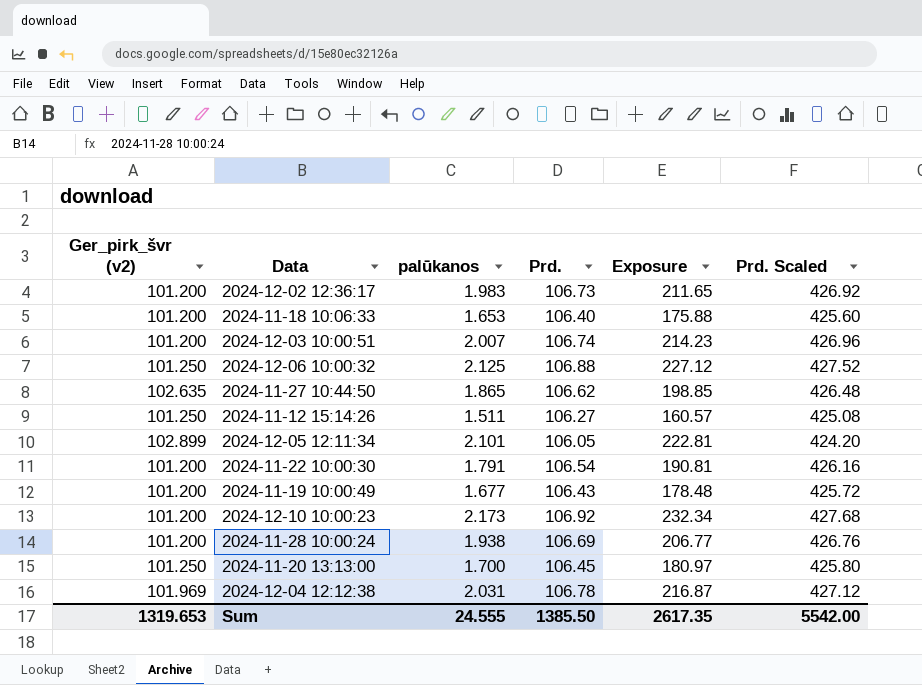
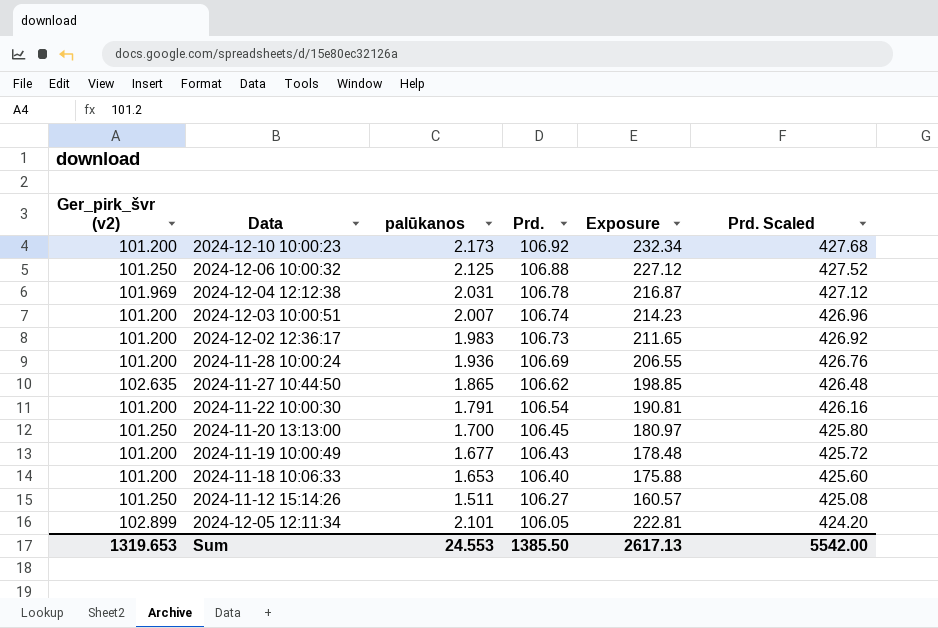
row order: none -> Prd. descending
2024-11-28 10:00:24 | palūkanos: 1.938 -> 1.936
2024-11-28 10:00:24 | Exposure: 206.77 -> 206.55
Sum | palūkanos: 24.555 -> 24.553
Sum | Exposure: 2617.35 -> 2617.13

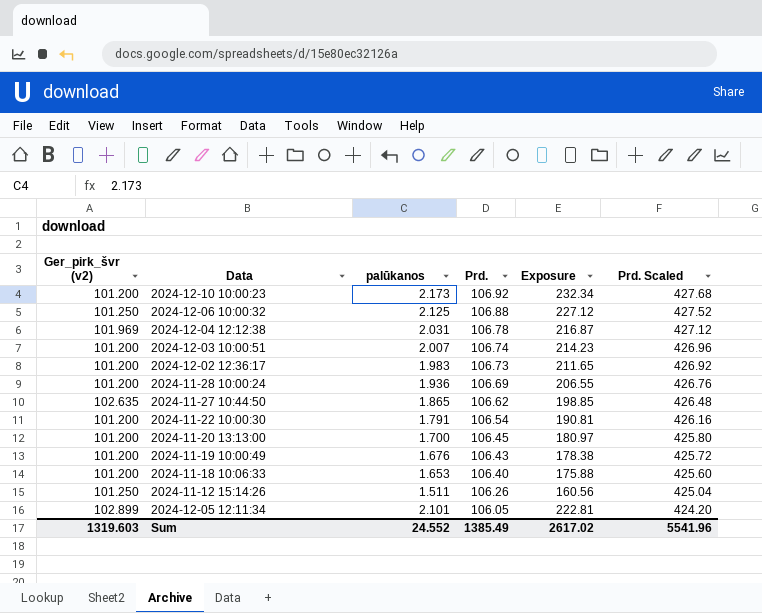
2024-11-20 13:13:00 | Ger_pirk_švr (v2): 101.250 -> 101.200
2024-11-19 10:00:49 | palūkanos: 1.677 -> 1.676
2024-11-19 10:00:49 | Exposure: 178.48 -> 178.38
2024-11-12 15:14:26 | Prd.: 106.27 -> 106.26
2024-11-12 15:14:26 | Exposure: 160.57 -> 160.56
2024-11-12 15:14:26 | Prd. Scaled: 425.08 -> 425.04
Sum | Ger_pirk_švr (v2): 1319.653 -> 1319.603
Sum | palūkanos: 24.553 -> 24.552
Sum | Prd.: 1385.50 -> 1385.49
Sum | Exposure: 2617.13 -> 2617.02
Sum | Prd. Scaled: 5542.00 -> 5541.96

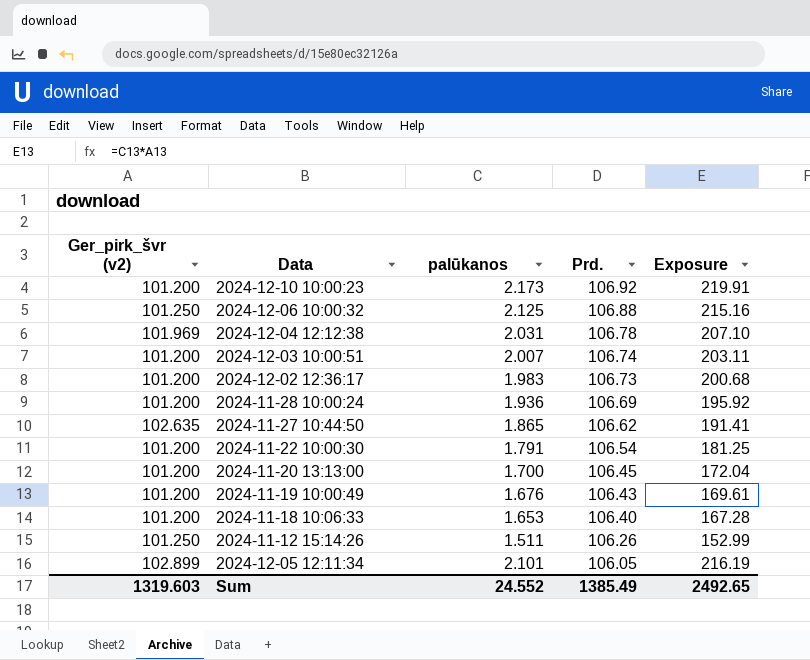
column Prd. Scaled | formula: [Prd.] * 4 -> none
column Exposure | formula: [palūkanos] * [Prd.] -> [Ger_pirk_švr (v2)] * [palūkanos]
Sum | Exposure: 2617.02 -> 2492.65

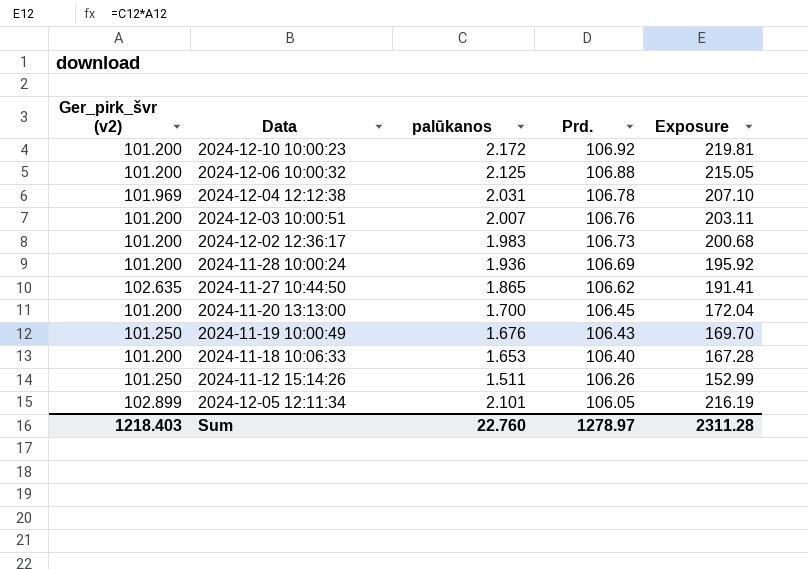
row 2024-11-22 10:00:30: 101.200 | 1.791 | 106.54 | 181.25 -> none
2024-12-10 10:00:23 | palūkanos: 2.173 -> 2.172
2024-12-10 10:00:23 | Exposure: 219.91 -> 219.81
2024-12-06 10:00:32 | Ger_pirk_švr (v2): 101.250 -> 101.200
2024-12-06 10:00:32 | Exposure: 215.16 -> 215.05
2024-12-03 10:00:51 | Prd.: 106.74 -> 106.76
2024-11-19 10:00:49 | Ger_pirk_švr (v2): 101.200 -> 101.250
2024-11-19 10:00:49 | Exposure: 169.61 -> 169.70
Sum | Ger_pirk_švr (v2): 1319.603 -> 1218.403
Sum | palūkanos: 24.552 -> 22.760
Sum | Prd.: 1385.49 -> 1278.97
Sum | Exposure: 2492.65 -> 2311.28

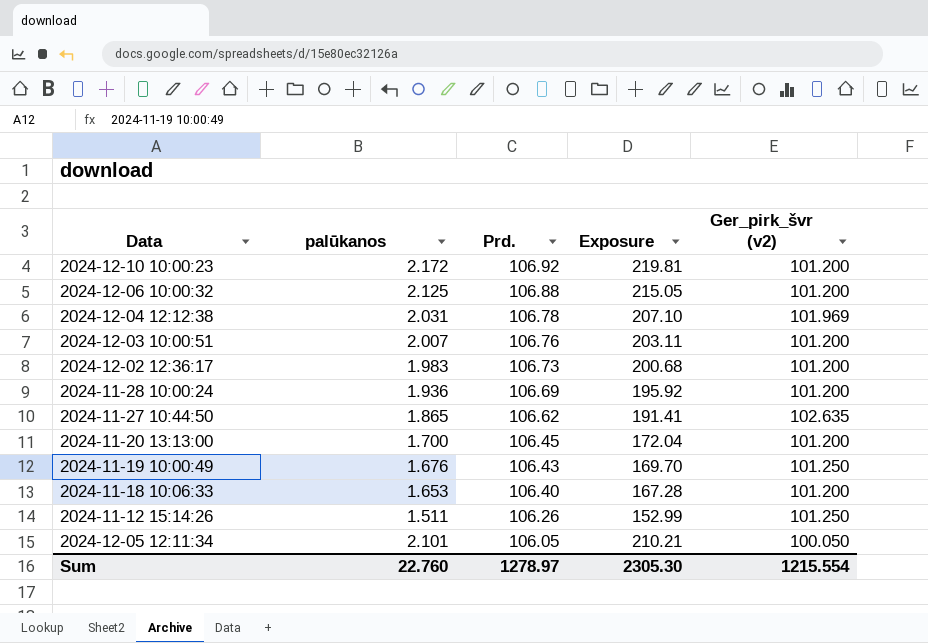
column Ger_pirk_švr (v2) | position: 1 -> 5
2024-12-05 12:11:34 | Exposure: 216.19 -> 210.21
2024-12-05 12:11:34 | Ger_pirk_švr (v2): 102.899 -> 100.050
Sum | Exposure: 2311.28 -> 2305.30
Sum | Ger_pirk_švr (v2): 1218.403 -> 1215.554

